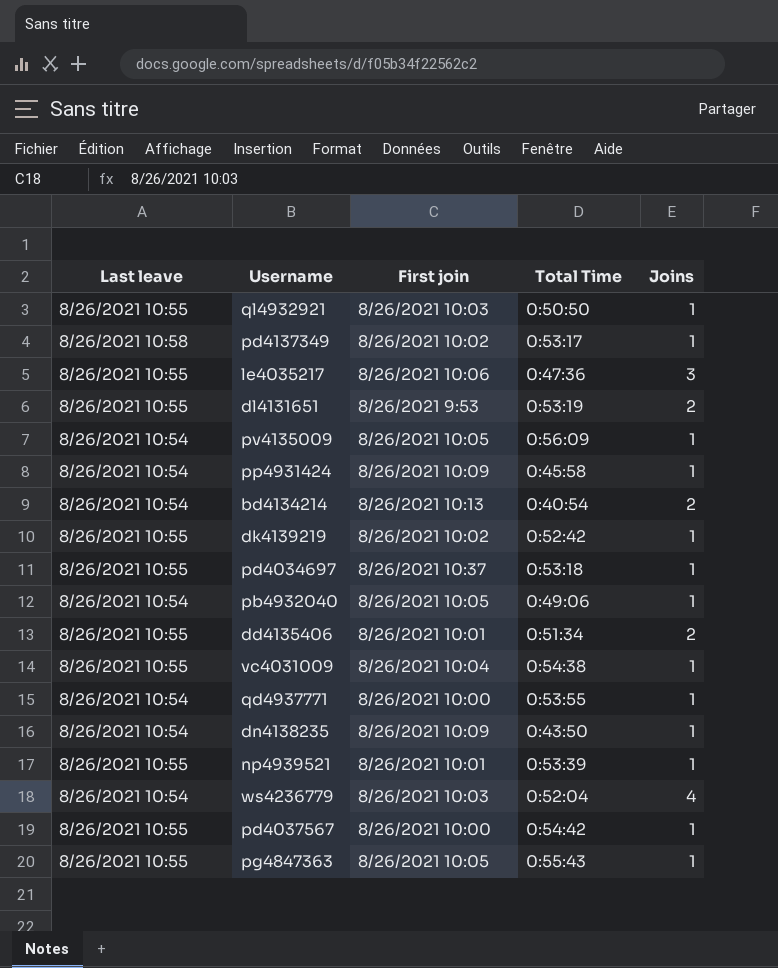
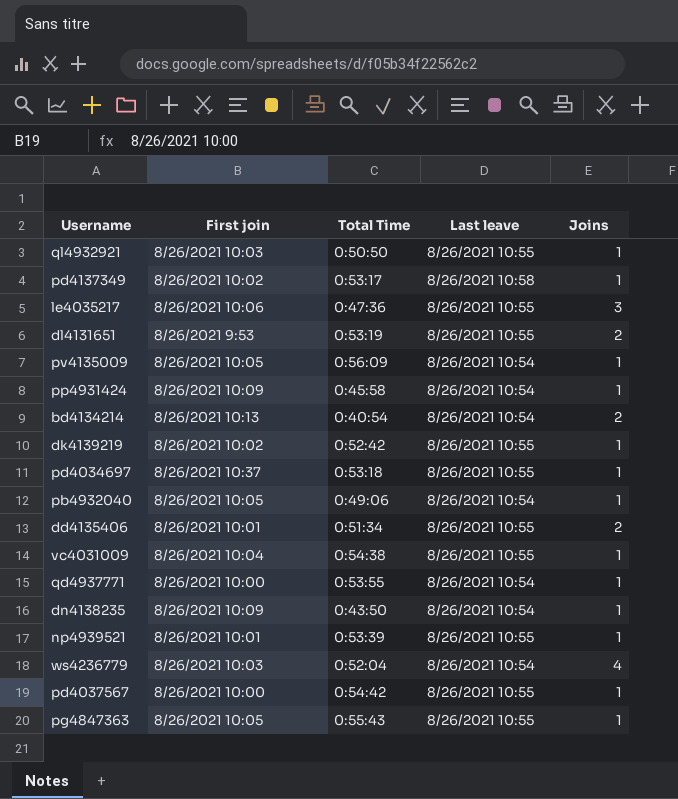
column Last leave | position: 1 -> 4

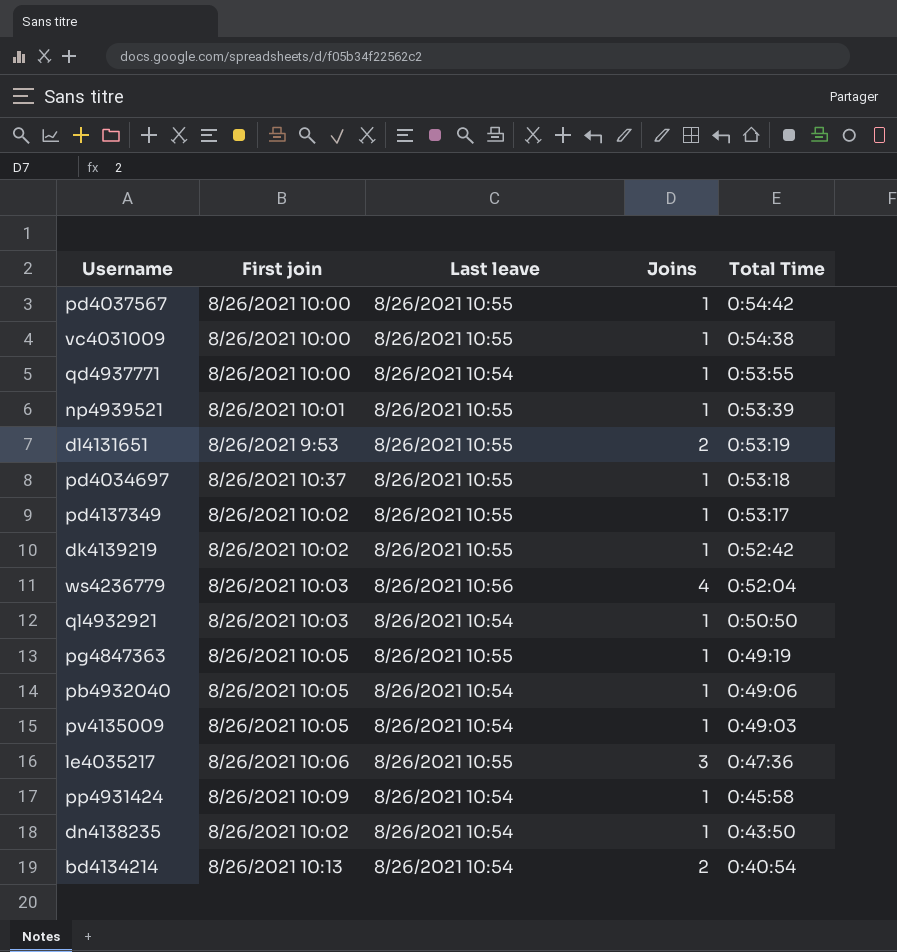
row order: none -> Total Time descending
column Total Time | position: 3 -> 5
row dd4135406: 8/26/2021 10:01 | 0:51:34 | 8/26/2021 10:55 | 2 -> none
vc4031009 | First join: 8/26/2021 10:04 -> 8/26/2021 10:00
pd4137349 | Last leave: 8/26/2021 10:58 -> 8/26/2021 10:55
ws4236779 | Last leave: 8/26/2021 10:54 -> 8/26/2021 10:56
ql4932921 | Last leave: 8/26/2021 10:55 -> 8/26/2021 10:54
pg4847363 | Total Time: 0:55:43 -> 0:49:19
pv4135009 | Total Time: 0:56:09 -> 0:49:03
dn4138235 | First join: 8/26/2021 10:09 -> 8/26/2021 10:02

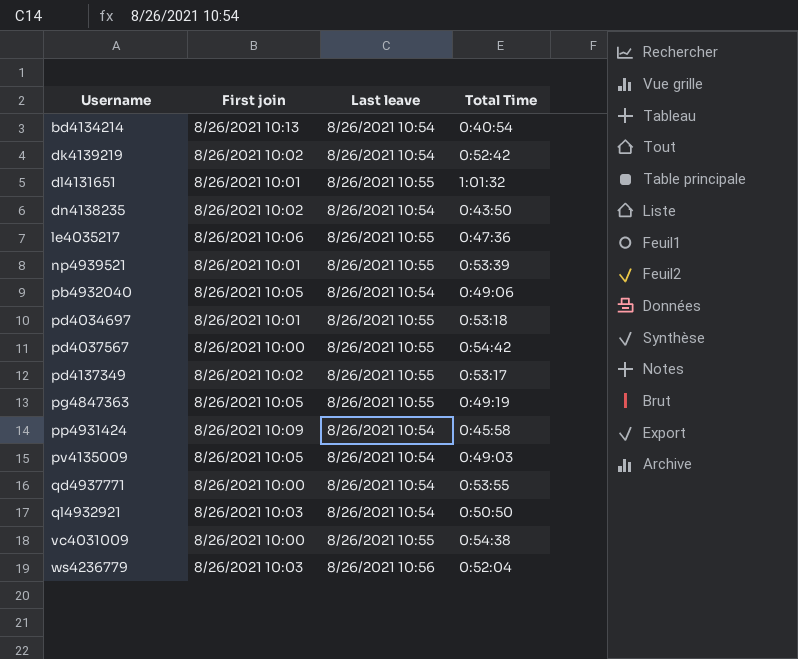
row order: Total Time descending -> Username ascending
column Joins | position: 4 -> none
dk4139219 | Last leave: 8/26/2021 10:55 -> 8/26/2021 10:54
dl4131651 | First join: 8/26/2021 9:53 -> 8/26/2021 10:01
dl4131651 | Total Time: 0:53:19 -> 1:01:32
pd4034697 | First join: 8/26/2021 10:37 -> 8/26/2021 10:01

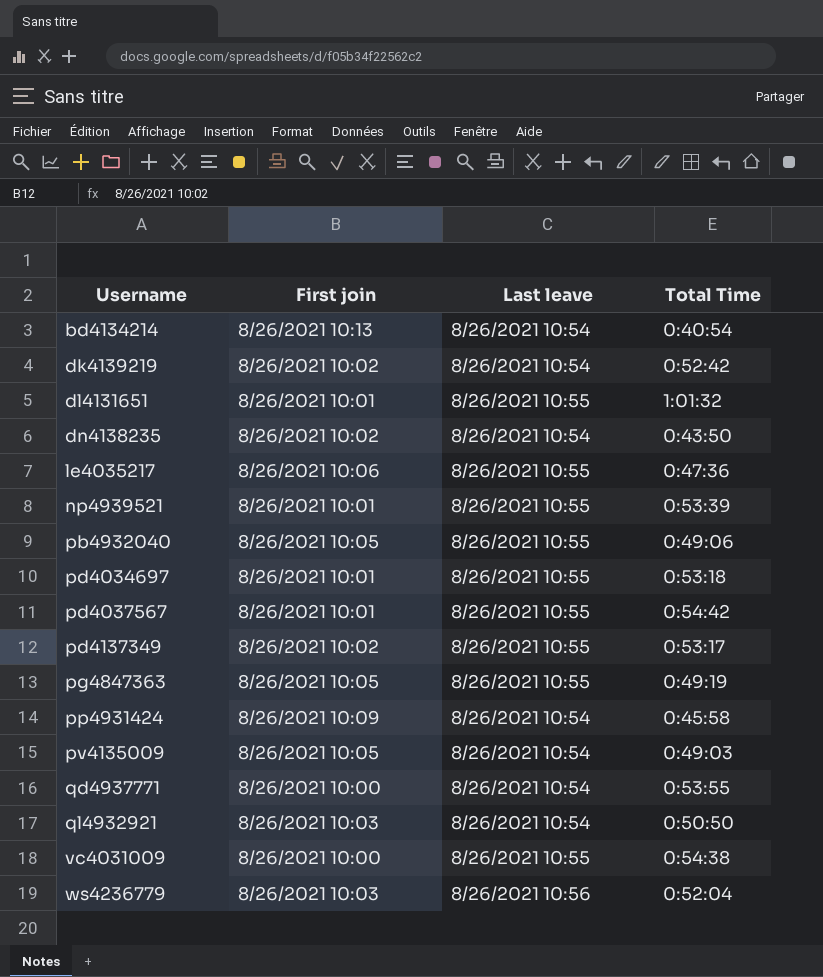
pb4932040 | Last leave: 8/26/2021 10:54 -> 8/26/2021 10:55
pd4037567 | First join: 8/26/2021 10:00 -> 8/26/2021 10:01

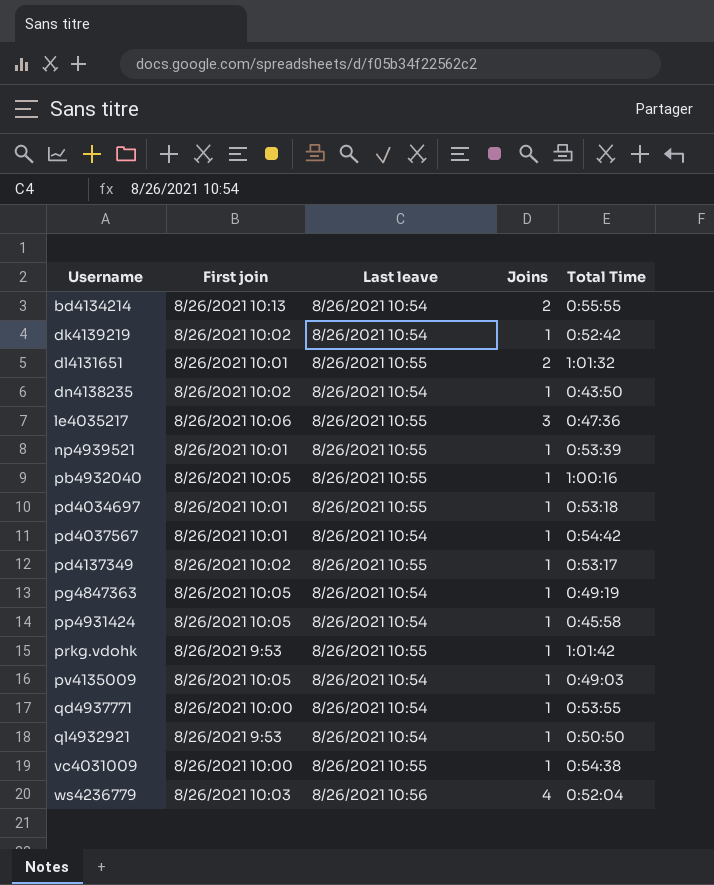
column Joins | position: none -> 4
bd4134214 | Total Time: 0:40:54 -> 0:55:55
pb4932040 | Total Time: 0:49:06 -> 1:00:16
pd4037567 | Last leave: 8/26/2021 10:55 -> 8/26/2021 10:54
pg4847363 | Last leave: 8/26/2021 10:55 -> 8/26/2021 10:54
pp4931424 | First join: 8/26/2021 10:09 -> 8/26/2021 10:05
row prkg.vdohk: none -> 8/26/2021 9:53 | 8/26/2021 10:55 | 1 | 1:01:42
ql4932921 | First join: 8/26/2021 10:03 -> 8/26/2021 9:53

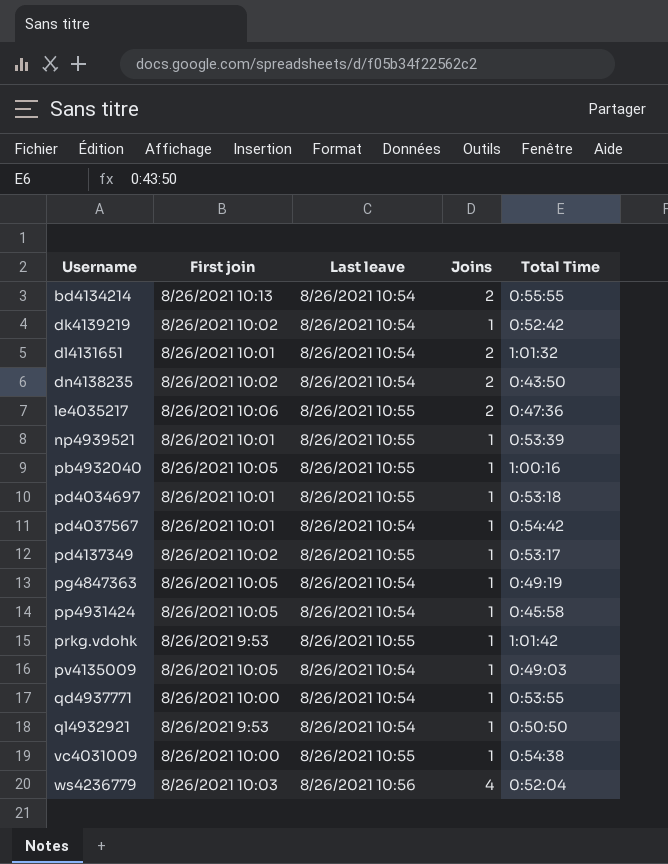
dl4131651 | Last leave: 8/26/2021 10:55 -> 8/26/2021 10:54
dn4138235 | Joins: 1 -> 2
le4035217 | Joins: 3 -> 2

